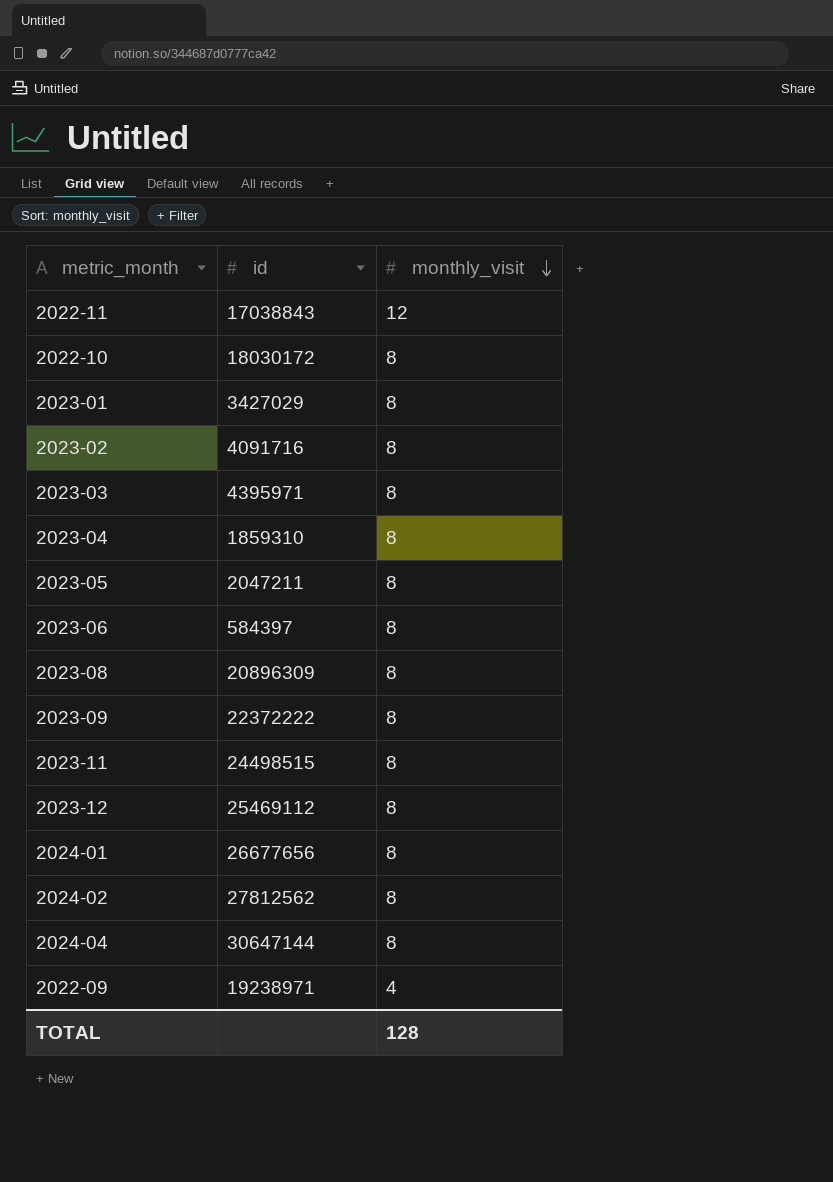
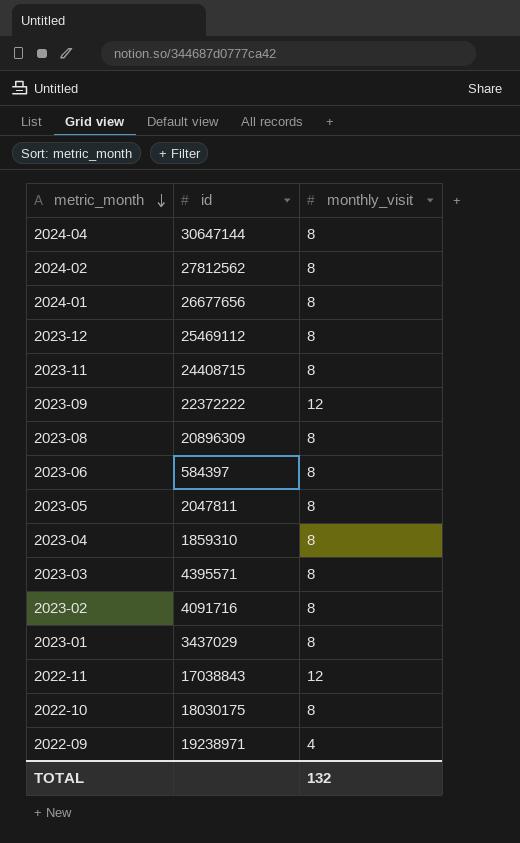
row order: monthly_visit descending -> metric_month descending
2023-11 | id: 24498515 -> 24408715
2023-09 | monthly_visit: 8 -> 12
2023-05 | id: 2047211 -> 2047811
2023-03 | id: 4395971 -> 4395571
2023-01 | id: 3427029 -> 3437029
2022-10 | id: 18030172 -> 18030175
TOTAL | monthly_visit: 128 -> 132

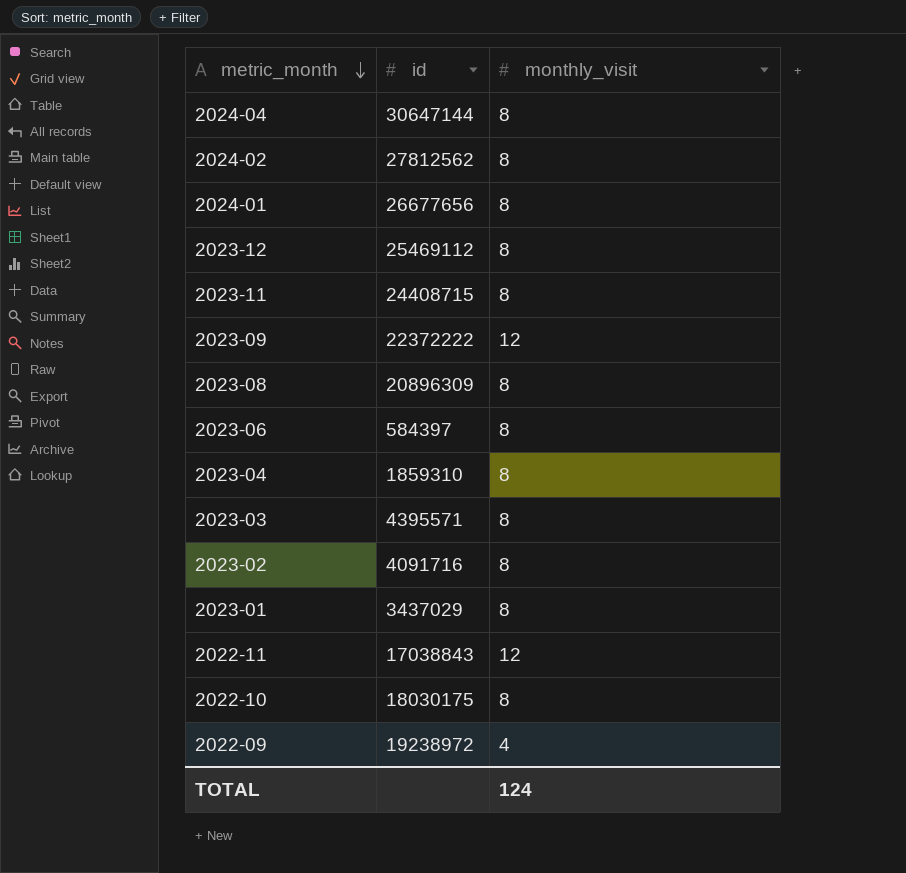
row 2023-05: 2047811 | 8 -> none
2022-09 | id: 19238971 -> 19238972
TOTAL | monthly_visit: 132 -> 124

